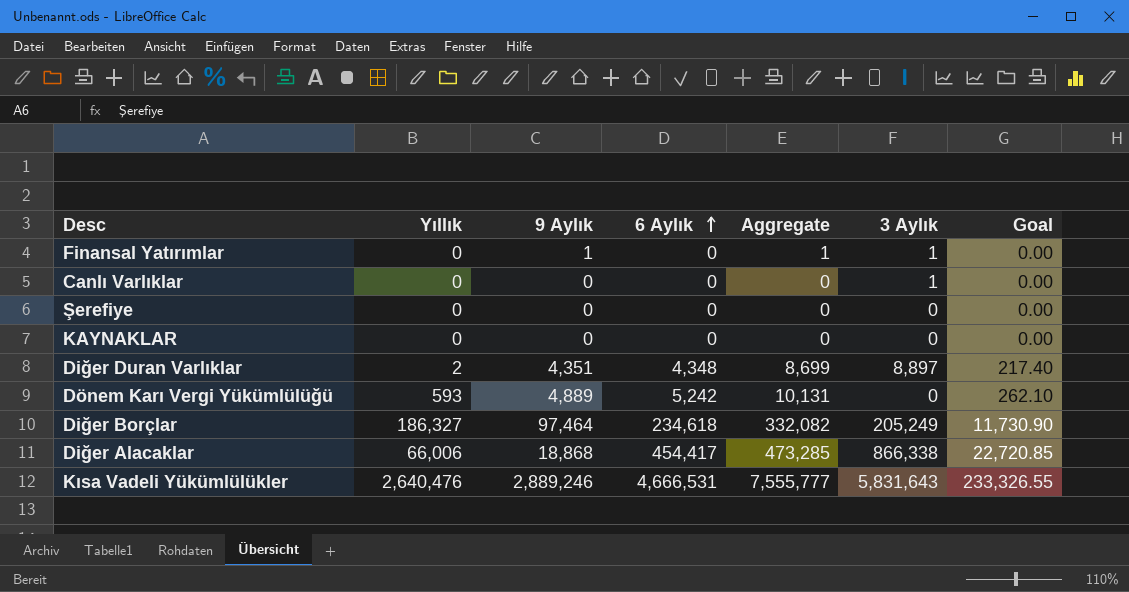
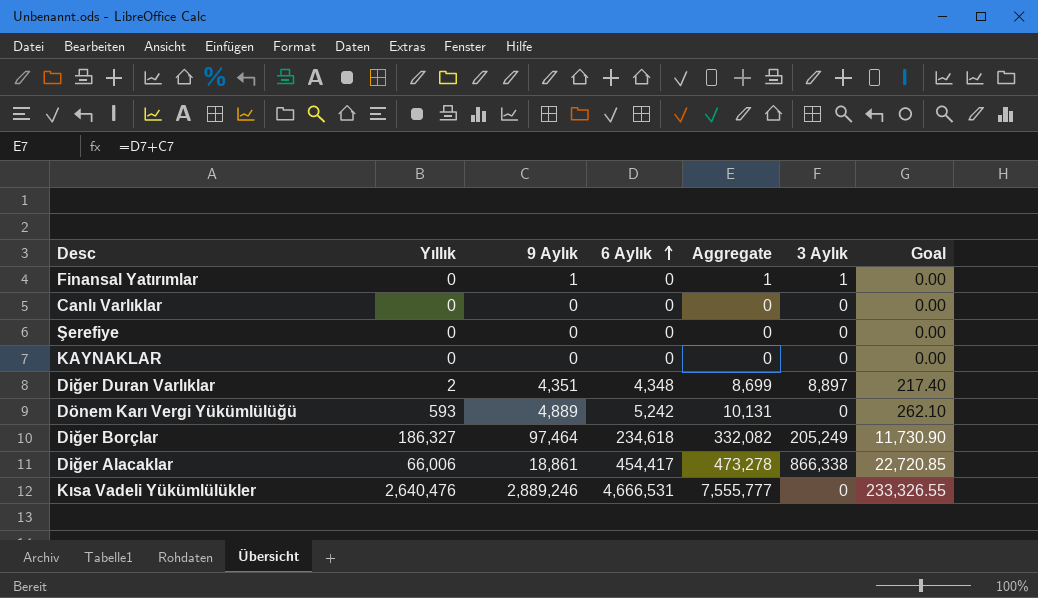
Canlı Varlıklar | 3 Aylık: 1 -> 0
Diğer Alacaklar | 9 Aylık: 18,868 -> 18,861
Diğer Alacaklar | Aggregate: 473,285 -> 473,278
Kısa Vadeli Yükümlülükler | 3 Aylık: 5,831,643 -> 0

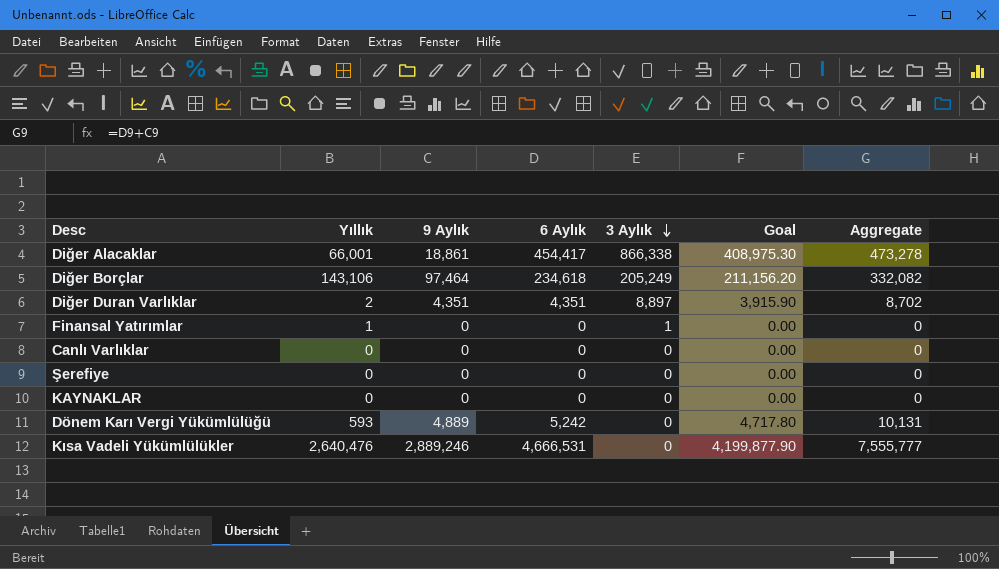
row order: 6 Aylık ascending -> 3 Aylık descending
column Goal | formula: [6 Aylık] * 0.05 -> [6 Aylık] * 0.9
column Aggregate | position: 5 -> 7
Diğer Alacaklar | Yıllık: 66,006 -> 66,001
Diğer Borçlar | Yıllık: 186,327 -> 143,106
Diğer Duran Varlıklar | 6 Aylık: 4,348 -> 4,351
Diğer Duran Varlıklar | Aggregate: 8,699 -> 8,702
Finansal Yatırımlar | Yıllık: 0 -> 1
Finansal Yatırımlar | 9 Aylık: 1 -> 0
Finansal Yatırımlar | Aggregate: 1 -> 0

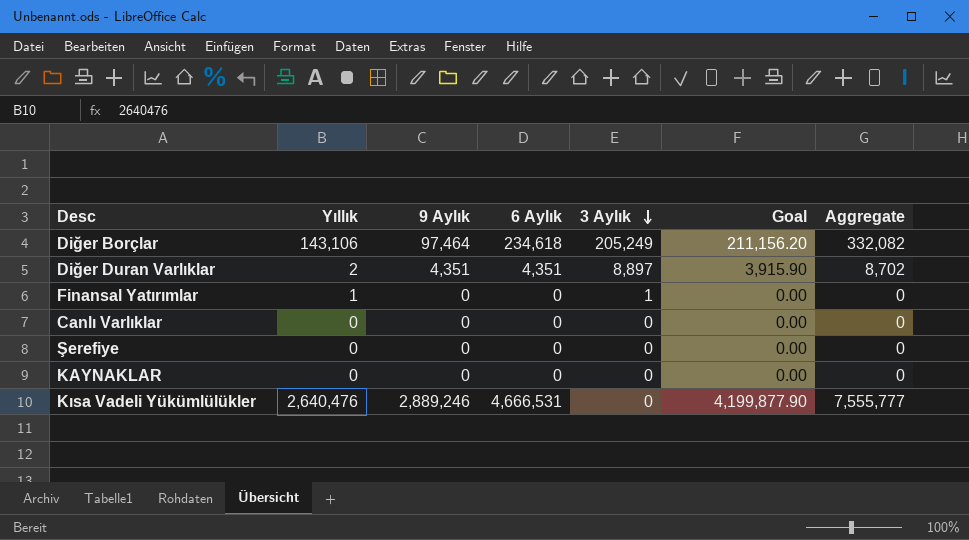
row Diğer Alacaklar: 66,001 | 18,861 | 454,417 | 866,338 | 408,975.30 | 473,278 -> none
row Dönem Karı Vergi Yükümlülüğü: 593 | 4,889 | 5,242 | 0 | 4,717.80 | 10,131 -> none

